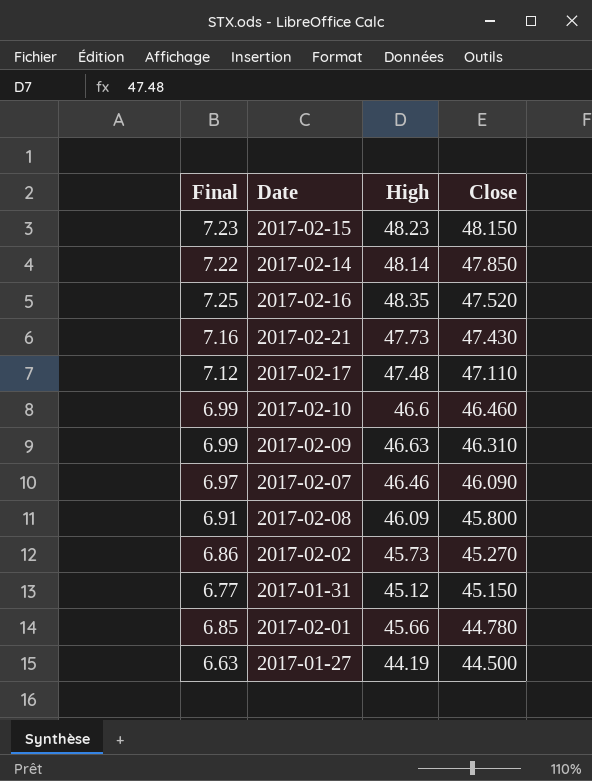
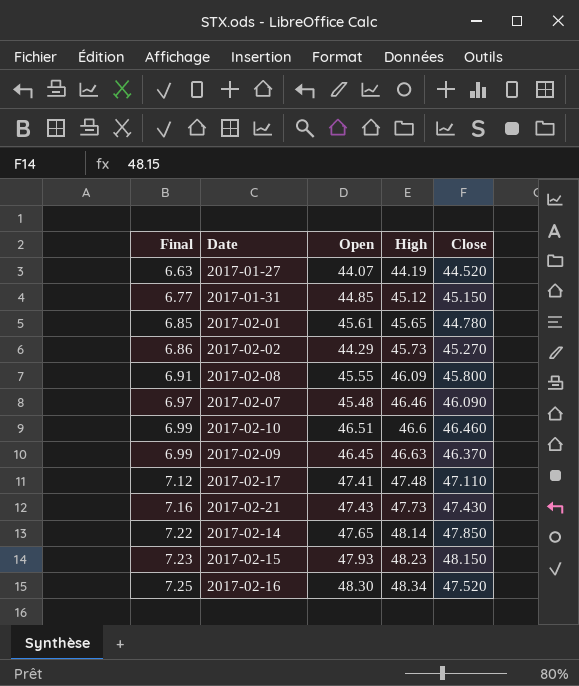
row order: Close descending -> Final ascending
column Open | position: none -> 3
2017-01-27 | Close: 44.500 -> 44.520
2017-02-01 | High: 45.66 -> 45.65
2017-02-09 | Close: 46.310 -> 46.370
2017-02-16 | High: 48.35 -> 48.34

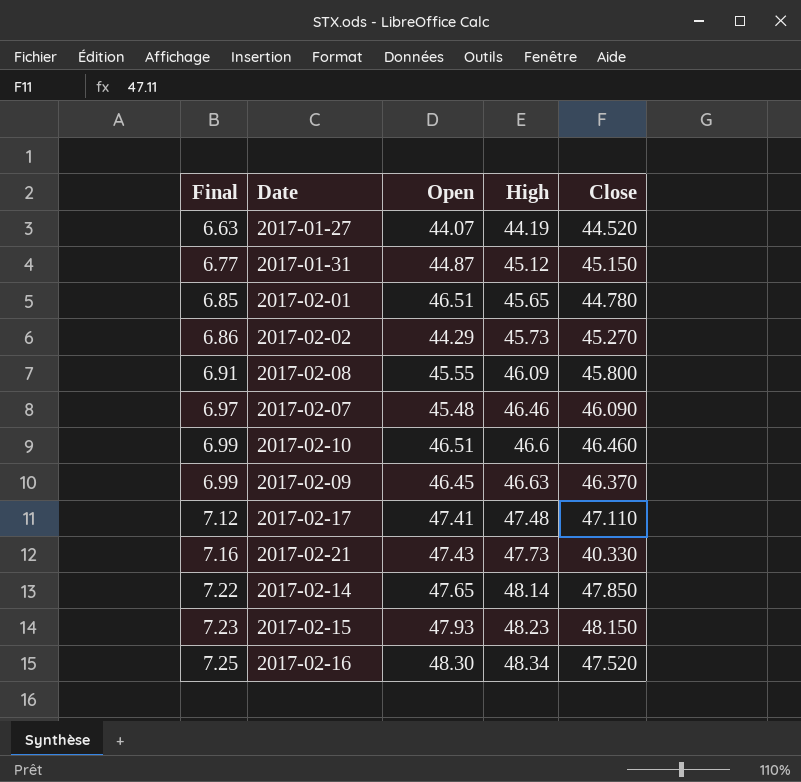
2017-01-31 | Open: 44.85 -> 44.87
2017-02-01 | Open: 45.61 -> 46.51
2017-02-21 | Close: 47.430 -> 40.330

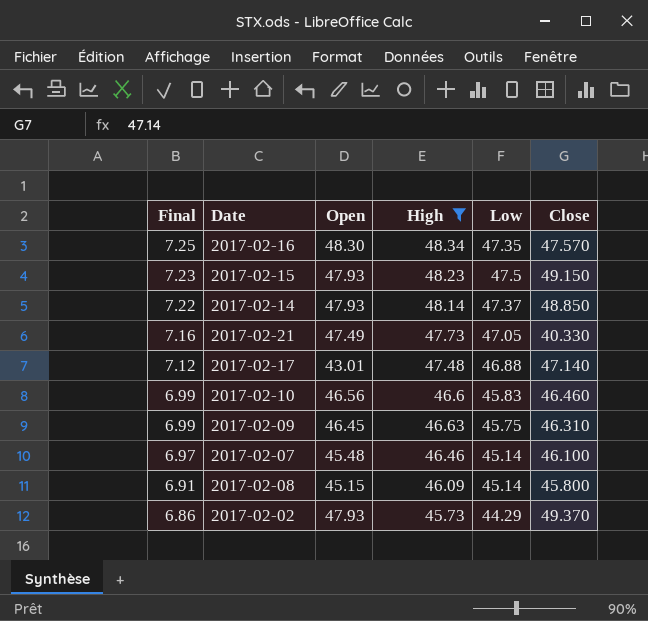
filter: none -> High >= 45.73
row order: Final ascending -> Final descending
column Low | position: none -> 5
2017-02-16 | Close: 47.520 -> 47.570
2017-02-15 | Close: 48.150 -> 49.150
2017-02-14 | Open: 47.65 -> 47.93
2017-02-14 | Close: 47.850 -> 48.850
2017-02-21 | Open: 47.43 -> 47.49
2017-02-17 | Open: 47.41 -> 43.01
2017-02-17 | Close: 47.110 -> 47.140
2017-02-10 | Open: 46.51 -> 46.56
2017-02-09 | Close: 46.370 -> 46.310
2017-02-07 | Close: 46.090 -> 46.100
2017-02-08 | Open: 45.55 -> 45.15
2017-02-02 | Open: 44.29 -> 47.93
2017-02-02 | Close: 45.270 -> 49.370

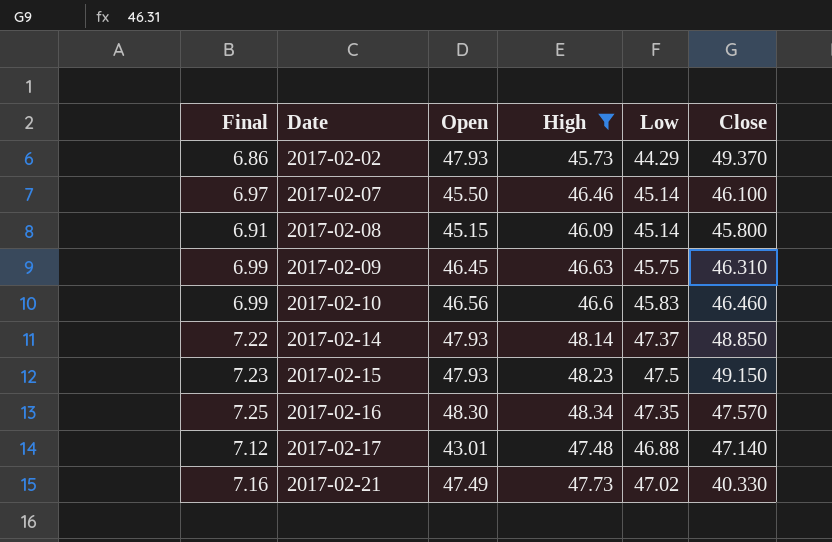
row order: Final descending -> Date ascending
2017-02-07 | Open: 45.48 -> 45.50
2017-02-21 | Low: 47.05 -> 47.02

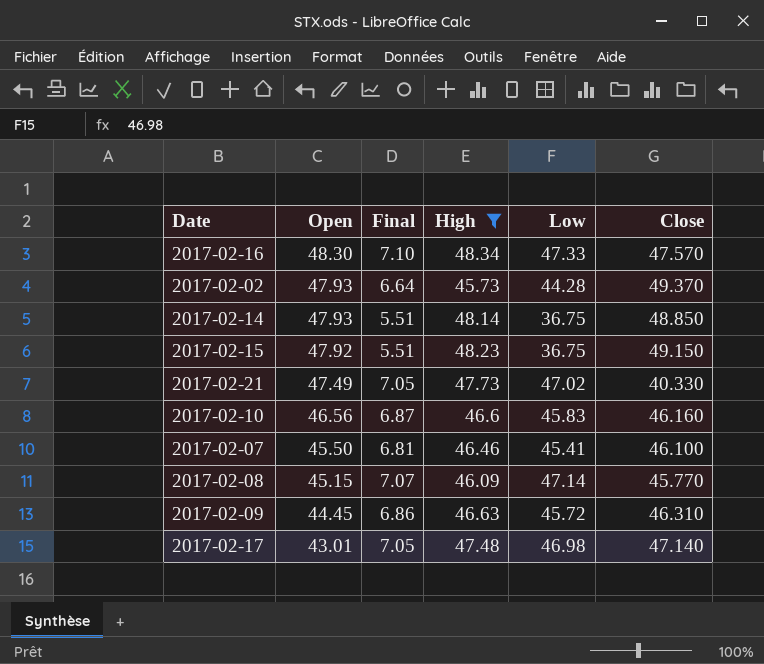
row order: Date ascending -> Open descending
column Final | formula: [High] * 0.15 -> [Low] * 0.15
column Final | position: 1 -> 3
2017-02-16 | Low: 47.35 -> 47.33
2017-02-02 | Low: 44.29 -> 44.28
2017-02-14 | Low: 47.37 -> 36.75
2017-02-15 | Open: 47.93 -> 47.92
2017-02-15 | Low: 47.5 -> 36.75
2017-02-10 | Close: 46.460 -> 46.160
2017-02-07 | Low: 45.14 -> 45.41
2017-02-08 | Low: 45.14 -> 47.14
2017-02-08 | Close: 45.800 -> 45.770
2017-02-09 | Open: 46.45 -> 44.45
2017-02-09 | Low: 45.75 -> 45.72
2017-02-17 | Low: 46.88 -> 46.98

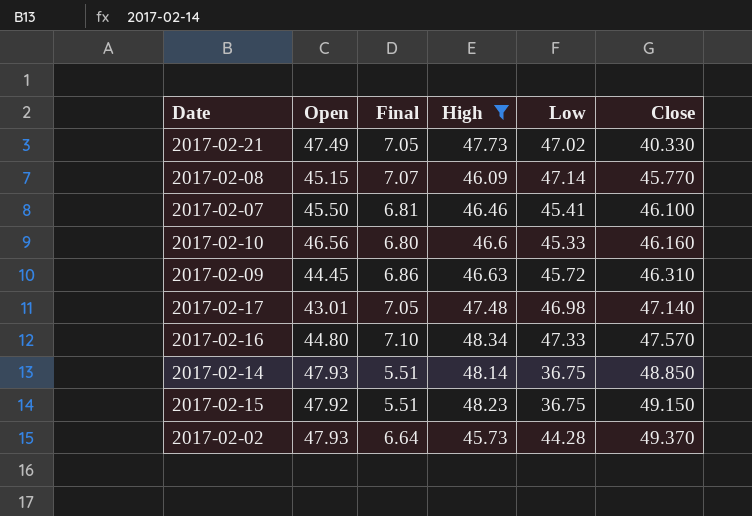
row order: Open descending -> Close ascending
2017-02-10 | Final: 6.87 -> 6.80
2017-02-10 | Low: 45.83 -> 45.33
2017-02-16 | Open: 48.30 -> 44.80

